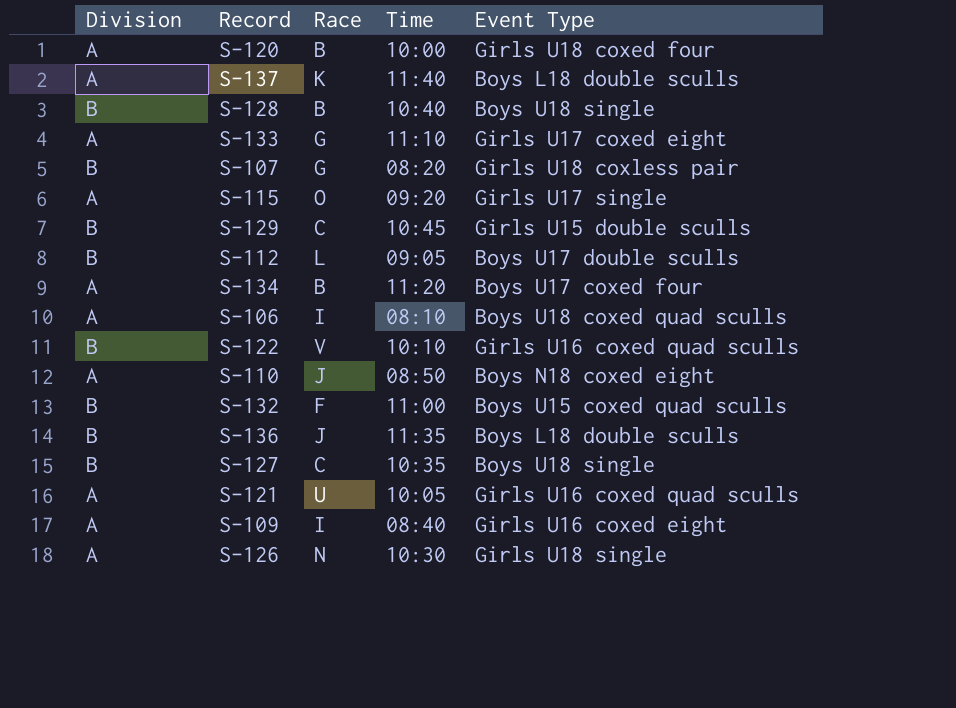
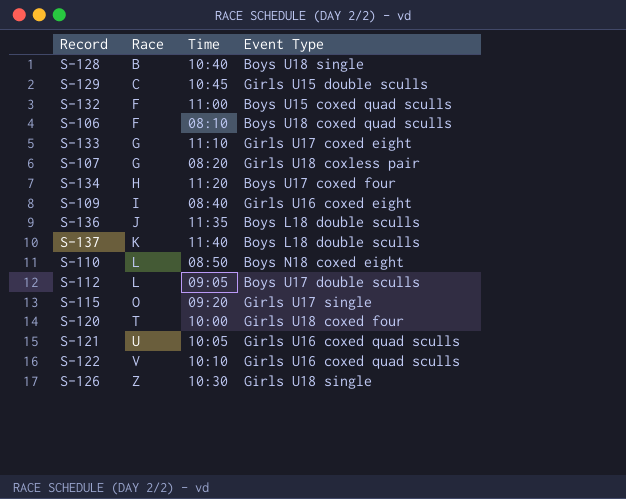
row order: none -> Race ascending
column Division | position: 1 -> none
row S-127: B | C | 10:35 | Boys U18 single -> none
S-106 | Race: I -> F
S-134 | Race: B -> H
S-110 | Race: J -> L
S-120 | Race: B -> T
S-126 | Race: N -> Z

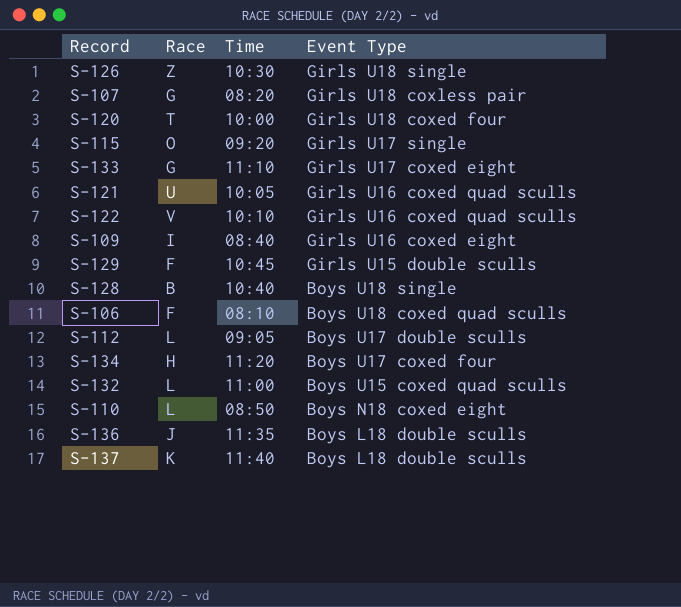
row order: Race ascending -> Event Type descending
S-129 | Race: C -> F
S-132 | Race: F -> L

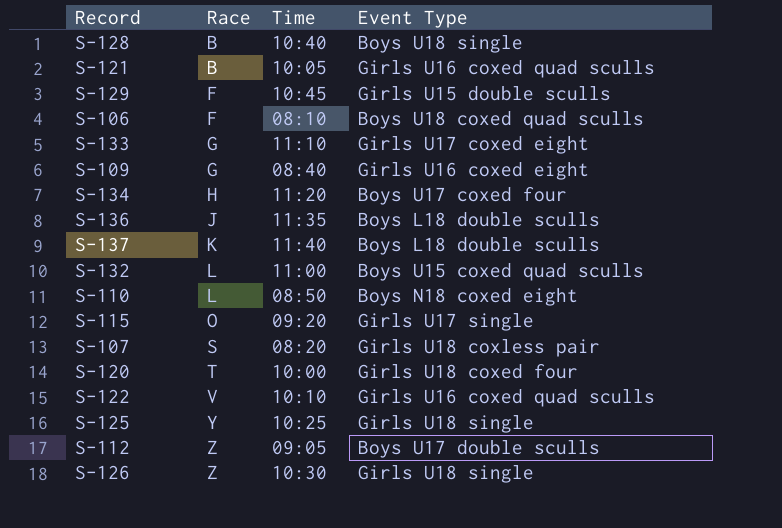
row order: Event Type descending -> Race ascending
S-121 | Race: U -> B
S-109 | Race: I -> G
S-107 | Race: G -> S
row S-125: none -> Y | 10:25 | Girls U18 single
S-112 | Race: L -> Z

